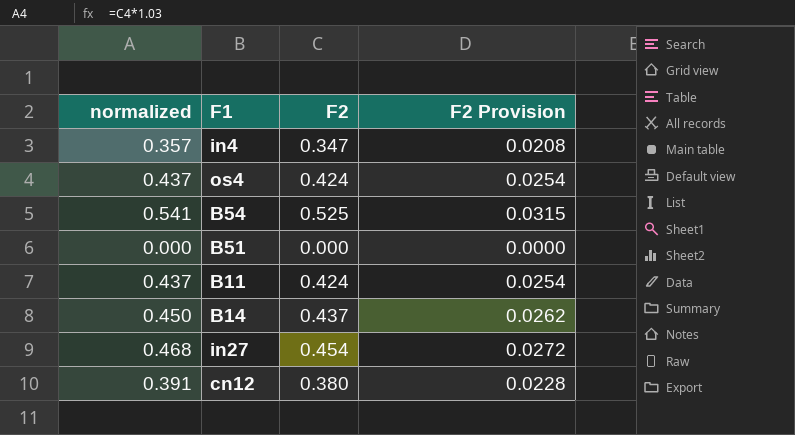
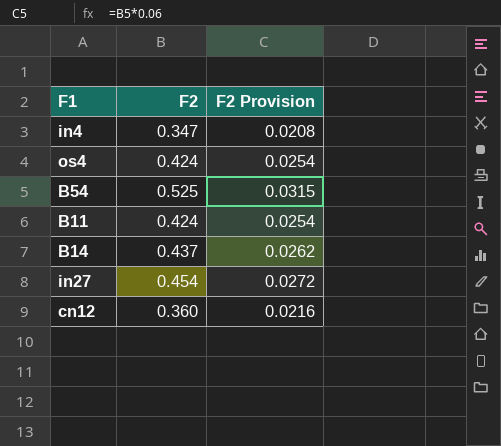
column normalized | formula: [F2] * 1.03 -> none
row B51: 0.000 | 0.000 | 0.0000 -> none
cn12 | F2: 0.380 -> 0.360
cn12 | F2 Provision: 0.0228 -> 0.0216

